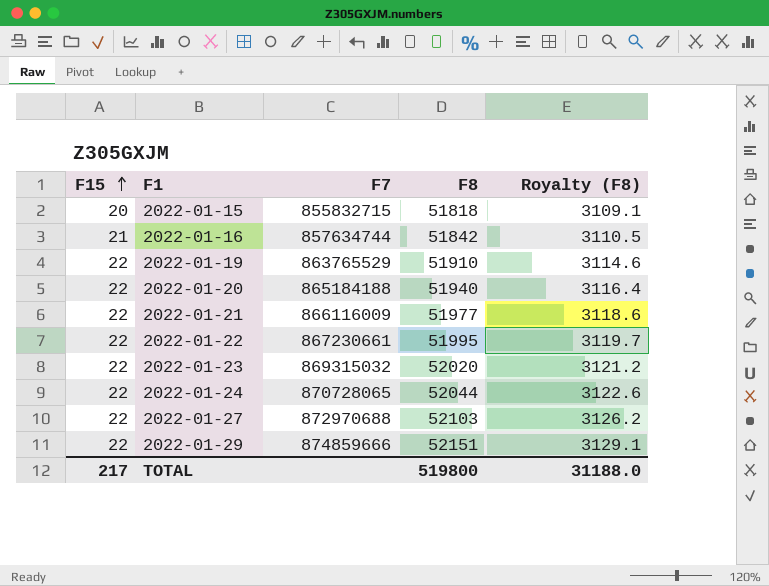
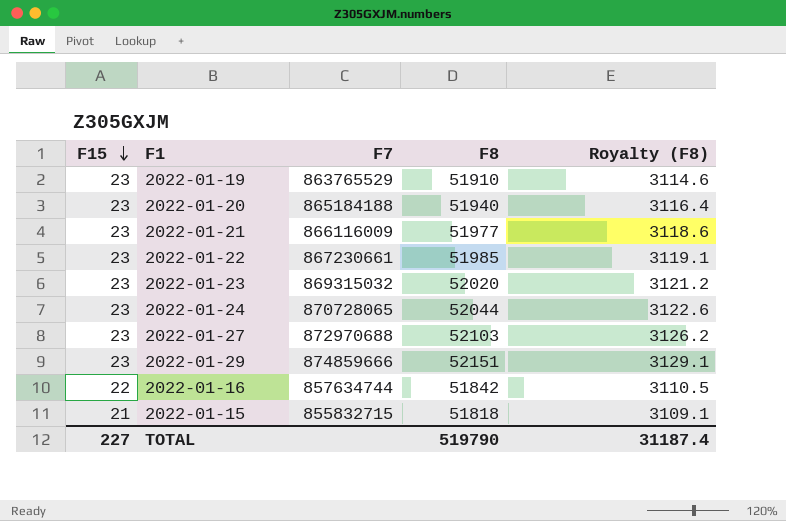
row order: F15 ascending -> F15 descending
2022-01-19 | F15: 22 -> 23
2022-01-20 | F15: 22 -> 23
2022-01-21 | F15: 22 -> 23
2022-01-22 | F15: 22 -> 23
2022-01-22 | F8: 51995 -> 51985
2022-01-22 | Royalty (F8): 3119.7 -> 3119.1
2022-01-23 | F15: 22 -> 23
2022-01-24 | F15: 22 -> 23
2022-01-27 | F15: 22 -> 23
2022-01-29 | F15: 22 -> 23
2022-01-16 | F15: 21 -> 22
2022-01-15 | F15: 20 -> 21
TOTAL | F15: 217 -> 227
TOTAL | F8: 519800 -> 519790
TOTAL | Royalty (F8): 31188.0 -> 31187.4

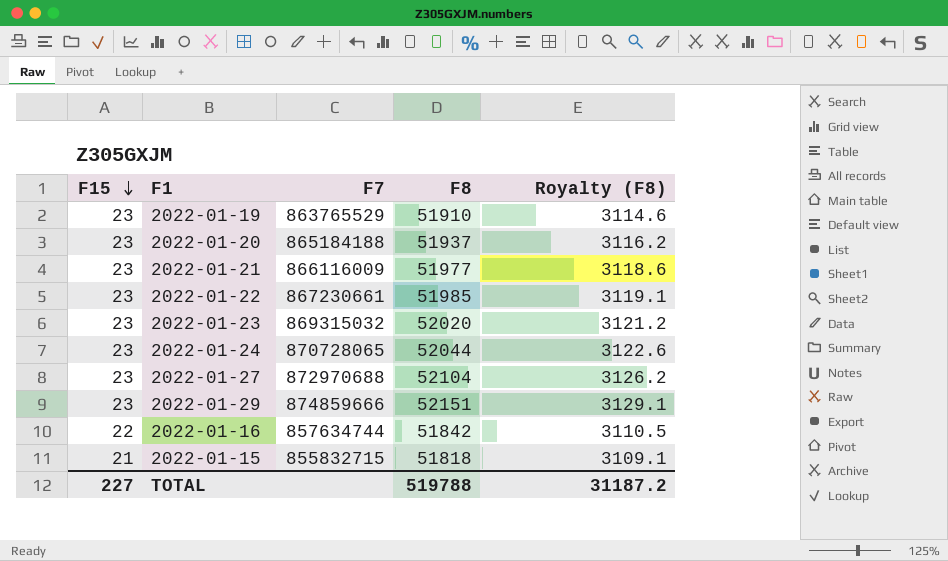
2022-01-20 | F8: 51940 -> 51937
2022-01-20 | Royalty (F8): 3116.4 -> 3116.2
2022-01-27 | F8: 52103 -> 52104
TOTAL | F8: 519790 -> 519788
TOTAL | Royalty (F8): 31187.4 -> 31187.2

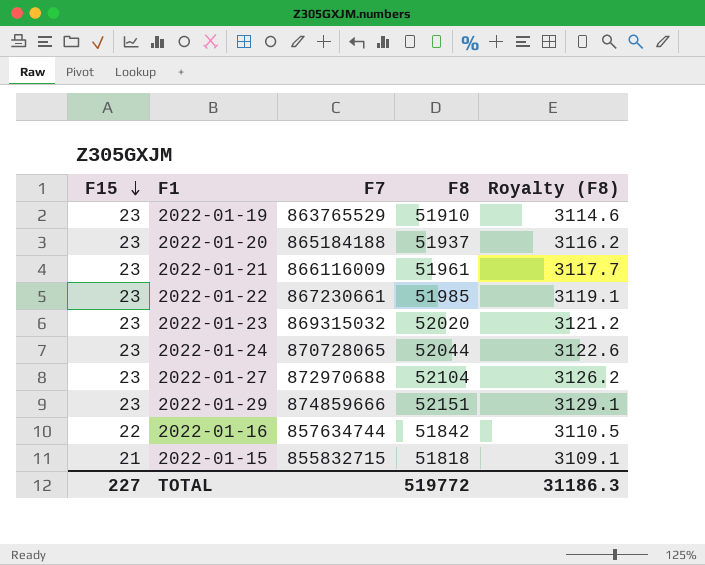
2022-01-21 | F8: 51977 -> 51961
2022-01-21 | Royalty (F8): 3118.6 -> 3117.7
TOTAL | F8: 519788 -> 519772
TOTAL | Royalty (F8): 31187.2 -> 31186.3

